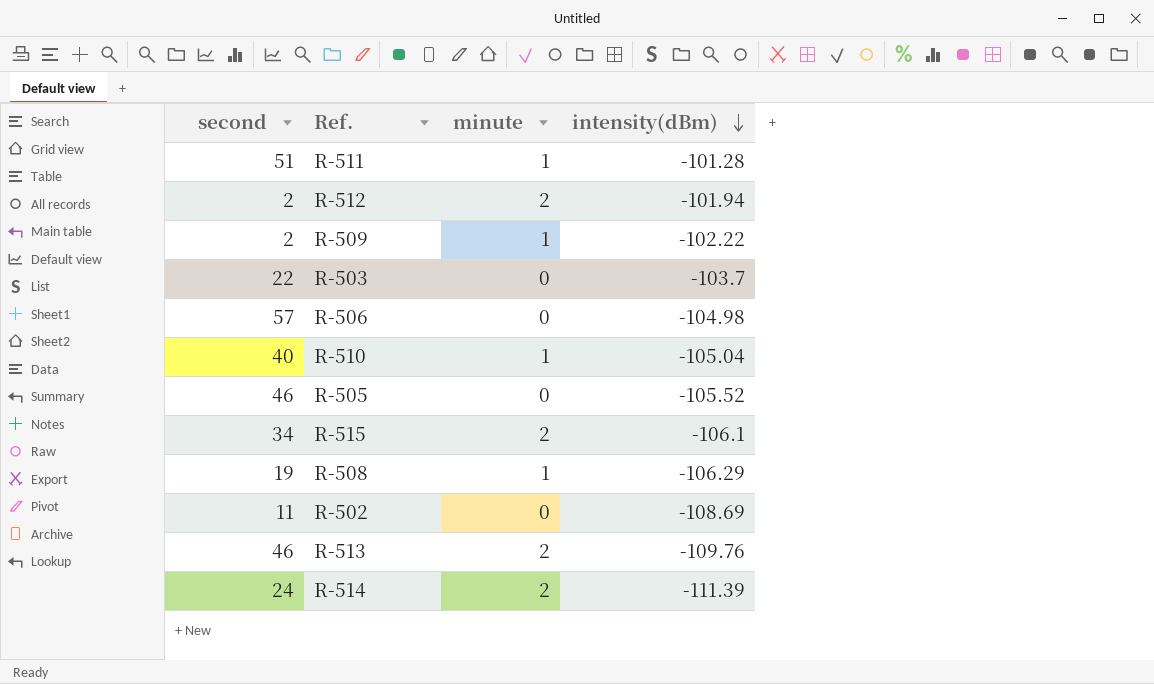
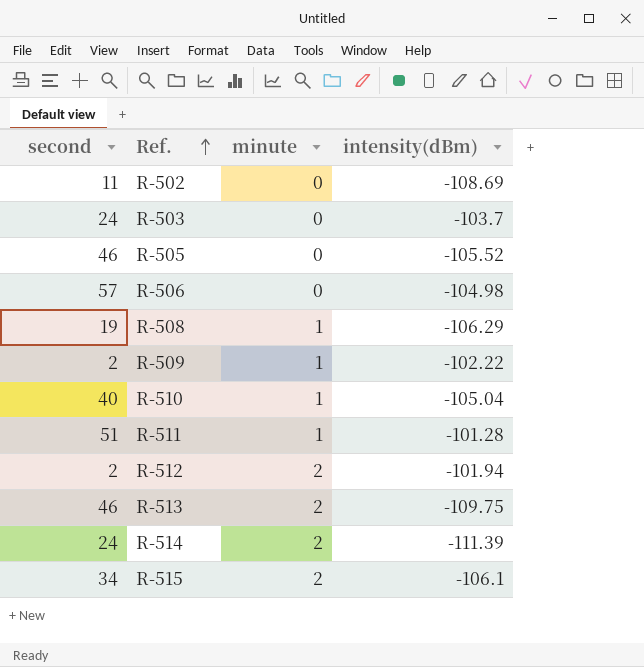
row order: intensity(dBm) descending -> Ref. ascending
R-503 | second: 22 -> 24
R-513 | intensity(dBm): -109.76 -> -109.75

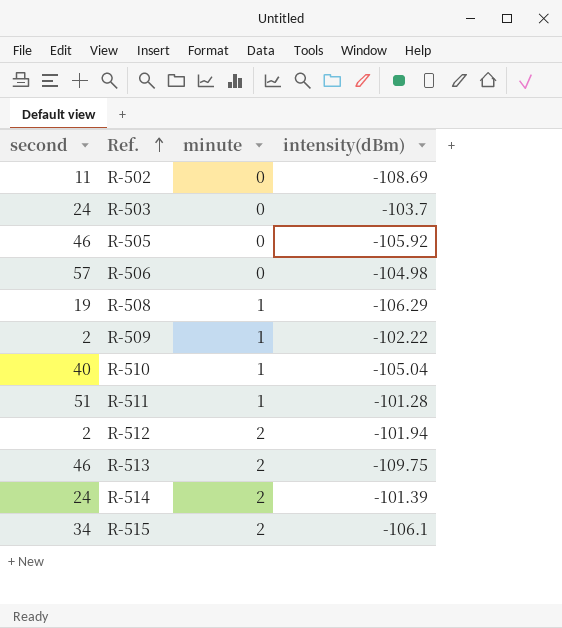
R-505 | intensity(dBm): -105.52 -> -105.92
R-514 | intensity(dBm): -111.39 -> -101.39

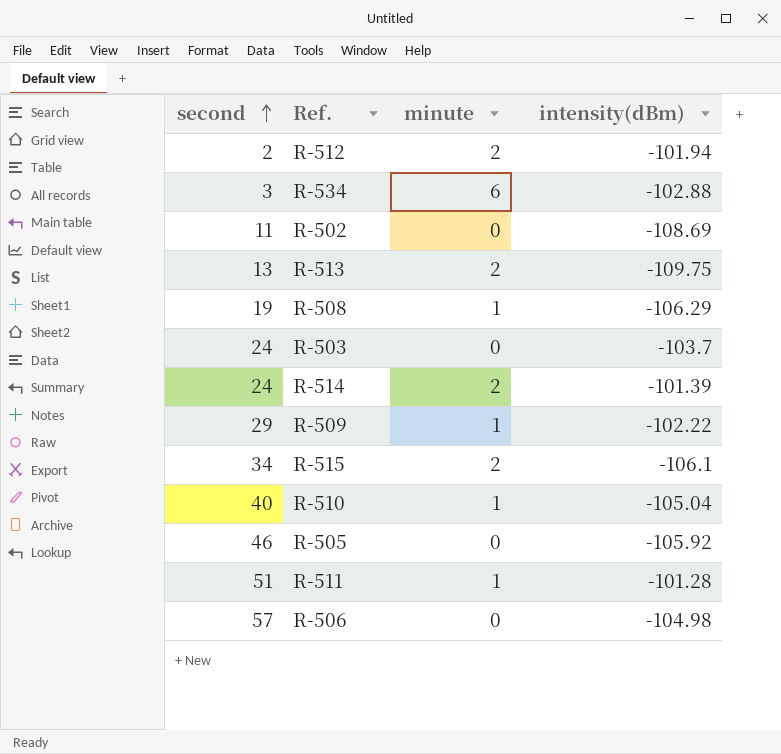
row order: Ref. ascending -> second ascending
row R-534: none -> 3 | 6 | -102.88
R-513 | second: 46 -> 13
R-509 | second: 2 -> 29

